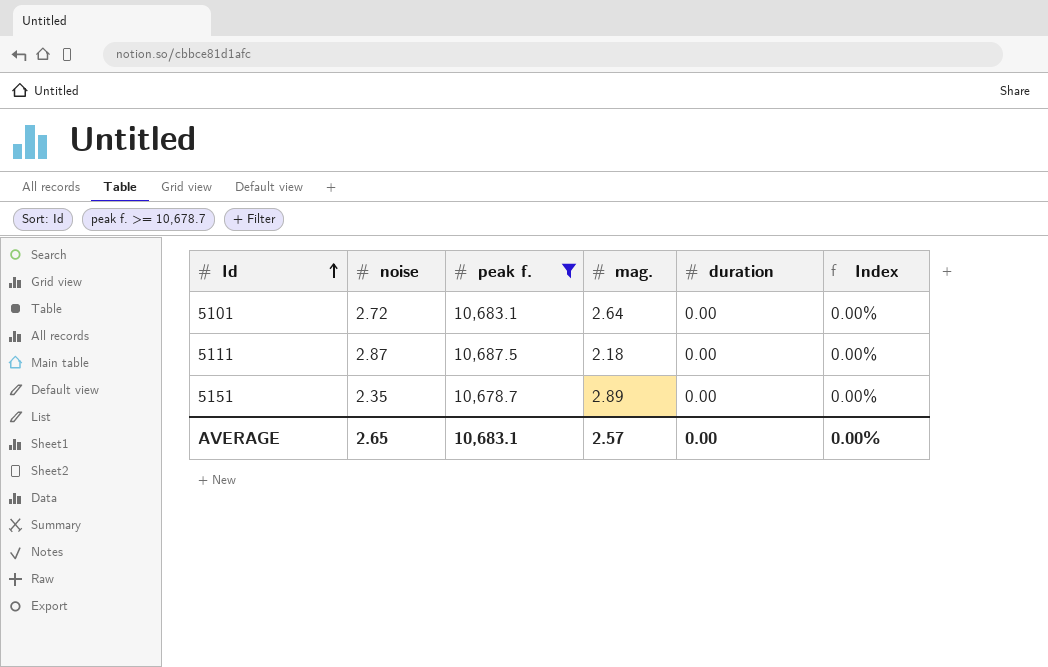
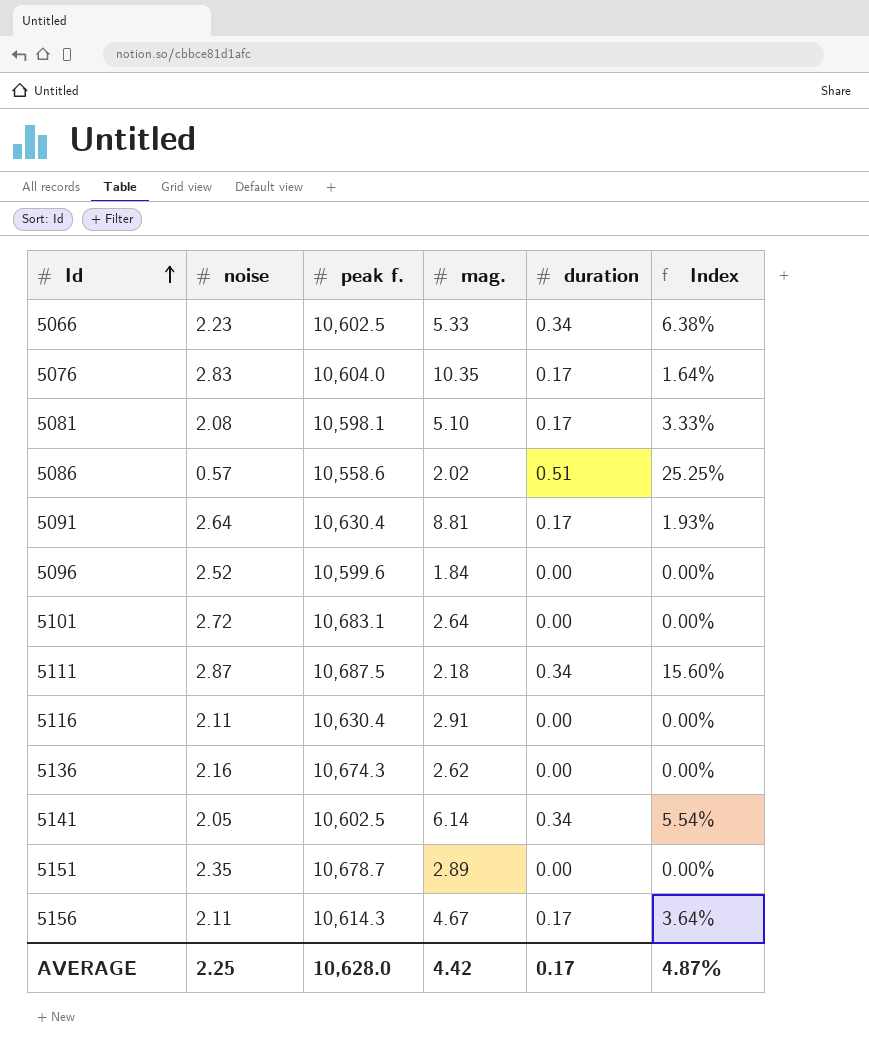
filter: peak f. >= 10,678.7 -> none
5111 | duration: 0.00 -> 0.34
5111 | Index: 0.00% -> 15.60%
AVERAGE | noise: 2.65 -> 2.25
AVERAGE | peak f.: 10,683.1 -> 10,628.0
AVERAGE | mag.: 2.57 -> 4.42
AVERAGE | duration: 0.00 -> 0.17
AVERAGE | Index: 0.00% -> 4.87%

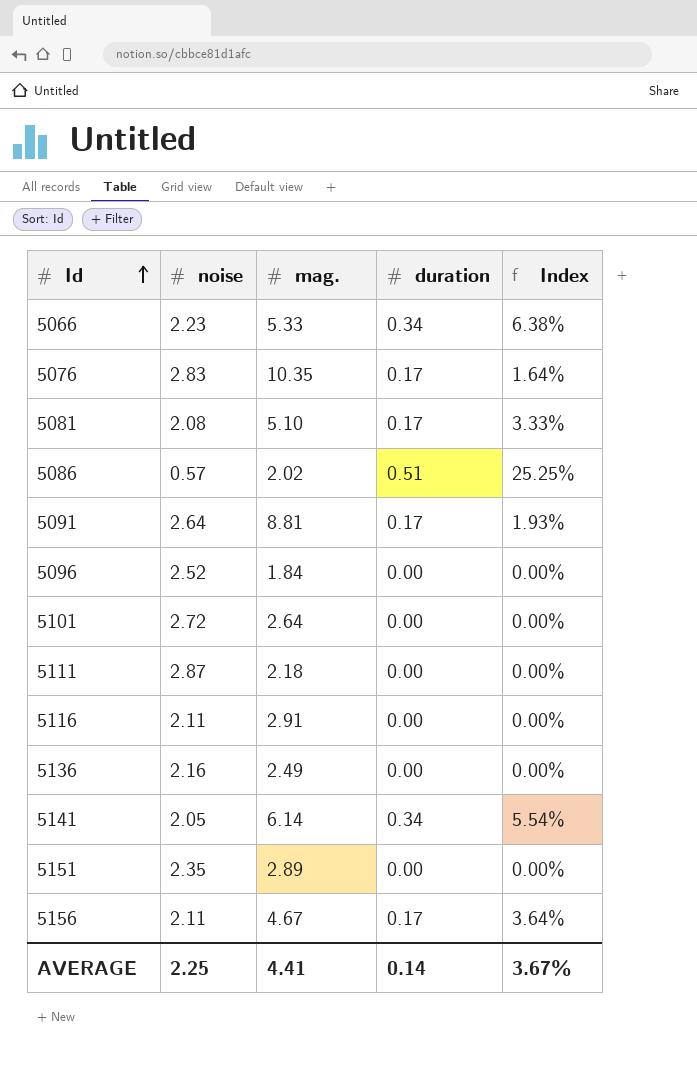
column peak f. | position: 3 -> none
5111 | duration: 0.34 -> 0.00
5111 | Index: 15.60% -> 0.00%
5136 | mag.: 2.62 -> 2.49
AVERAGE | mag.: 4.42 -> 4.41
AVERAGE | duration: 0.17 -> 0.14
AVERAGE | Index: 4.87% -> 3.67%

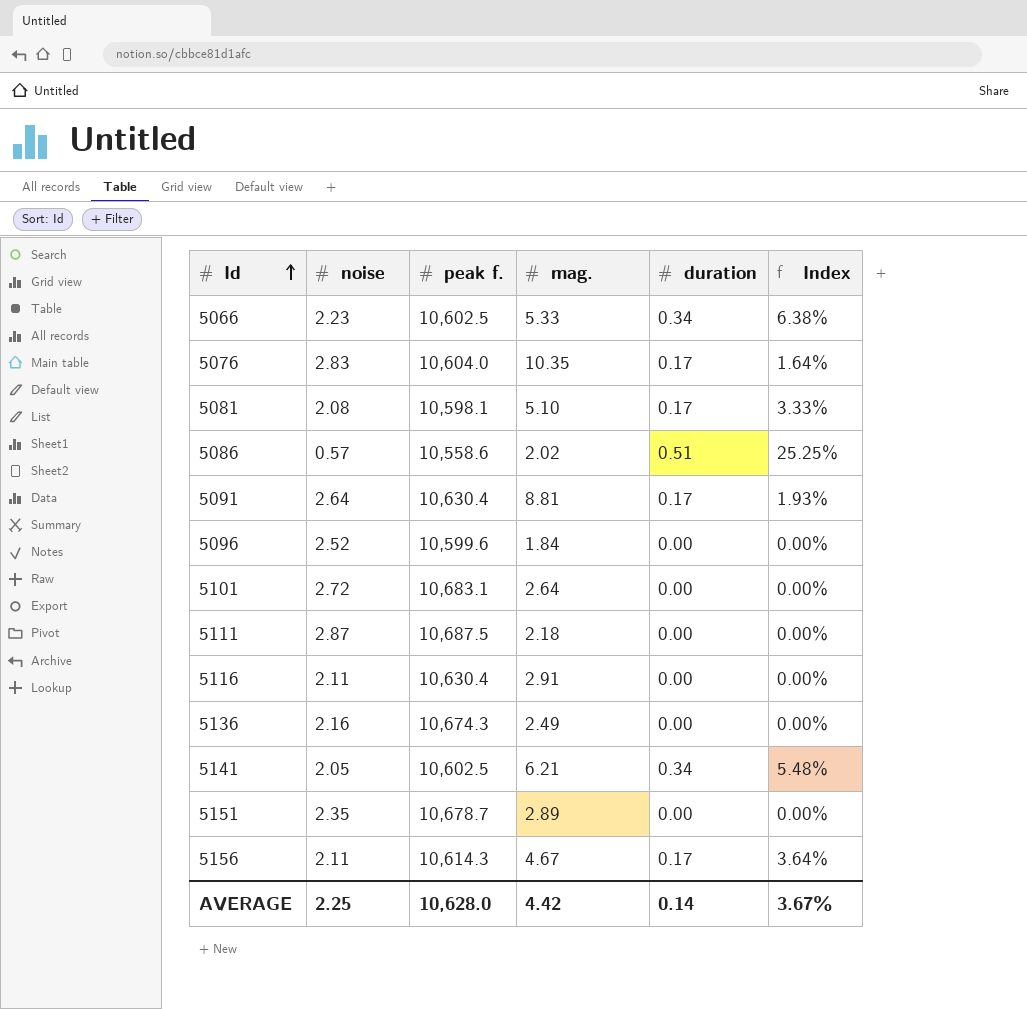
column peak f. | position: none -> 3
5141 | mag.: 6.14 -> 6.21
5141 | Index: 5.54% -> 5.48%
AVERAGE | mag.: 4.41 -> 4.42

